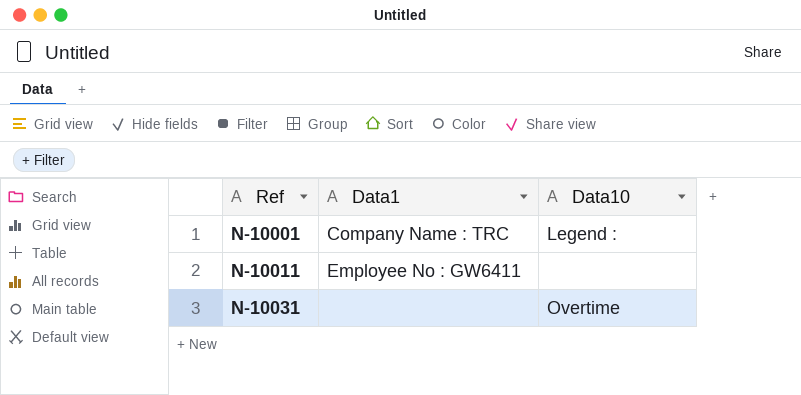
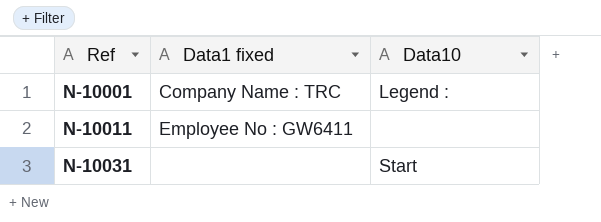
column name: Data1 -> Data1 fixed
N-10031 | Data10: Overtime -> Start

